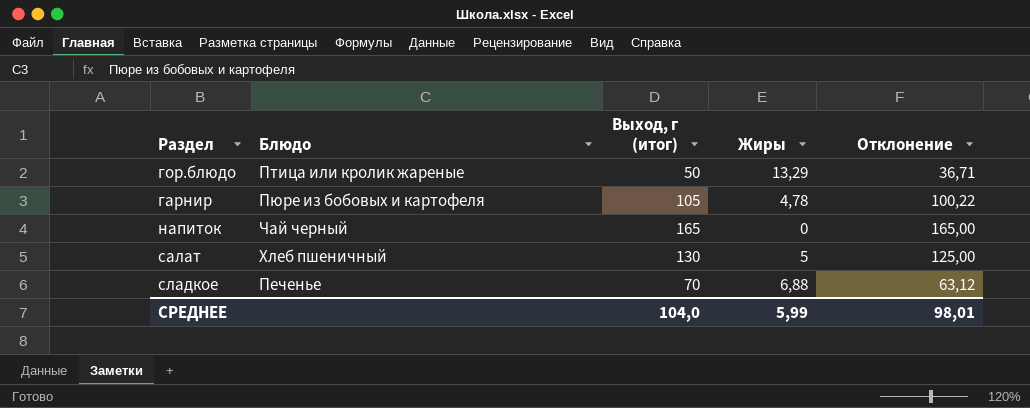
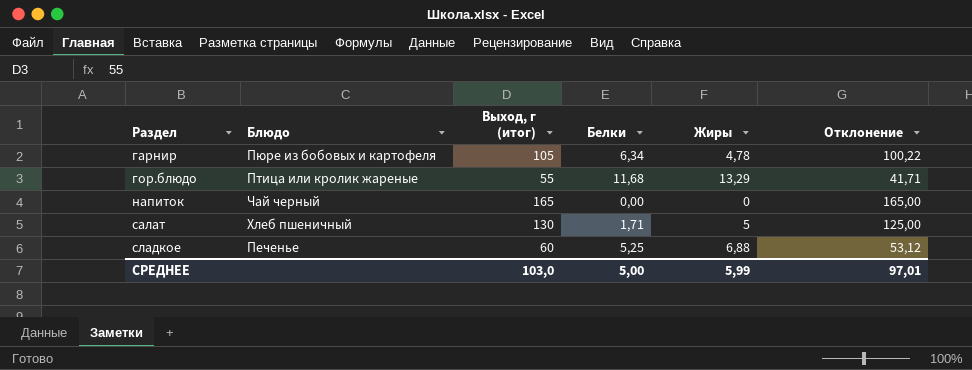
row order: none -> Раздел ascending
column Белки | position: none -> 4
гор.блюдо | Выход, г (итог): 50 -> 55
гор.блюдо | Отклонение: 36,71 -> 41,71
сладкое | Выход, г (итог): 70 -> 60
сладкое | Отклонение: 63,12 -> 53,12
СРЕДНЕЕ | Выход, г (итог): 104,0 -> 103,0
СРЕДНЕЕ | Отклонение: 98,01 -> 97,01

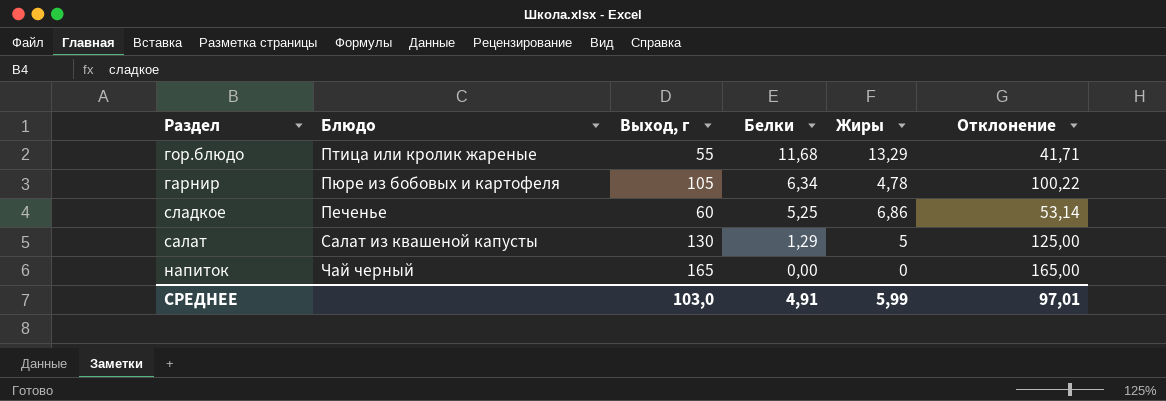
row order: Раздел ascending -> Белки descending
column name: Выход, г (итог) -> Выход, г
сладкое | Жиры: 6,88 -> 6,86
сладкое | Отклонение: 53,12 -> 53,14
салат | Блюдо: Хлеб пшеничный -> Салат из квашеной капусты
салат | Белки: 1,71 -> 1,29
СРЕДНЕЕ | Белки: 5,00 -> 4,91

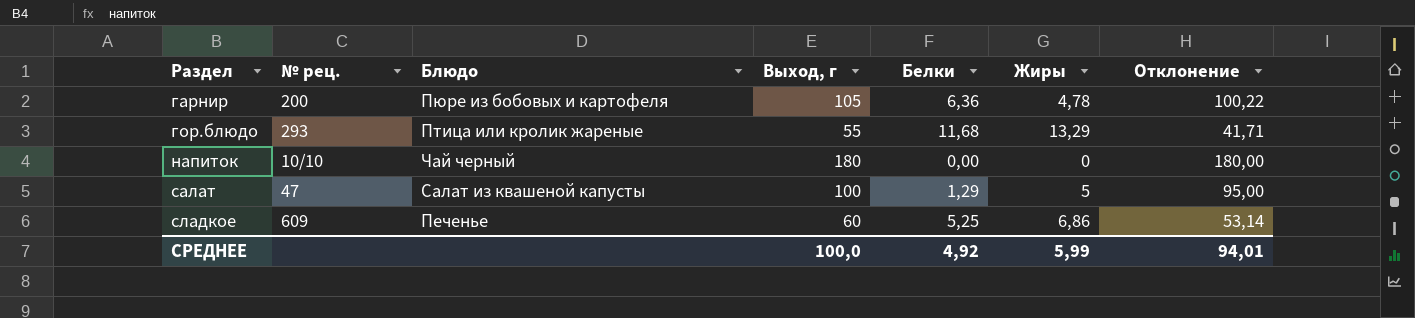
row order: Белки descending -> Раздел ascending
column № рец. | position: none -> 2
гарнир | Белки: 6,34 -> 6,36
напиток | Выход, г: 165 -> 180
напиток | Отклонение: 165,00 -> 180,00
салат | Выход, г: 130 -> 100
салат | Отклонение: 125,00 -> 95,00
СРЕДНЕЕ | Выход, г: 103,0 -> 100,0
СРЕДНЕЕ | Белки: 4,91 -> 4,92
СРЕДНЕЕ | Отклонение: 97,01 -> 94,01

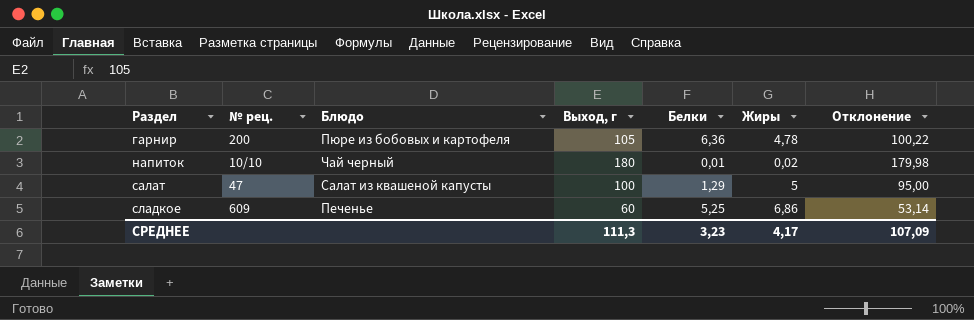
row гор.блюдо: 293 | Птица или кролик жареные | 55 | 11,68 | 13,29 | 41,71 -> none
напиток | Белки: 0,00 -> 0,01
напиток | Жиры: 0 -> 0,02
напиток | Отклонение: 180,00 -> 179,98
СРЕДНЕЕ | Выход, г: 100,0 -> 111,3
СРЕДНЕЕ | Белки: 4,92 -> 3,23
СРЕДНЕЕ | Жиры: 5,99 -> 4,17
СРЕДНЕЕ | Отклонение: 94,01 -> 107,09

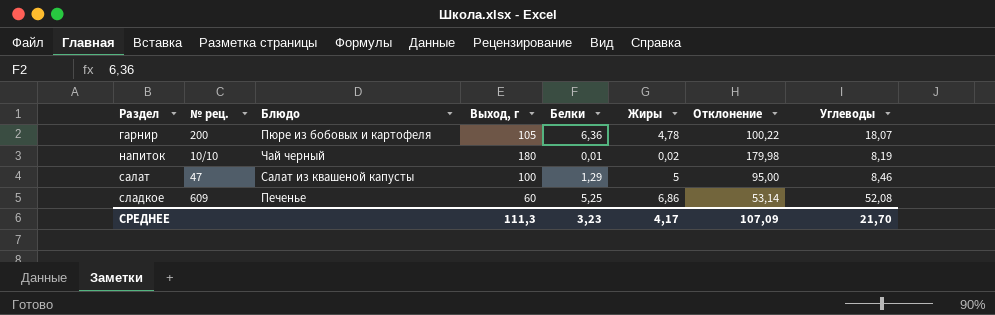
column Углеводы | position: none -> 8

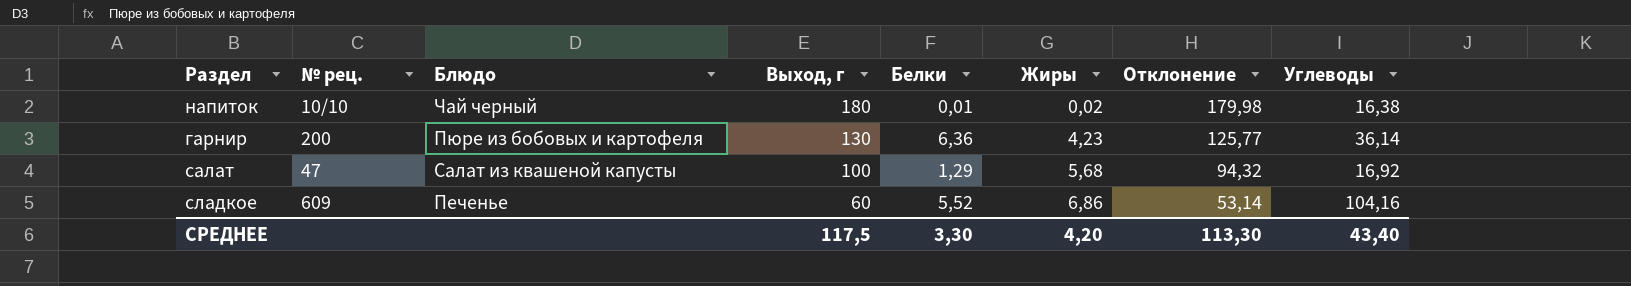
row order: Раздел ascending -> Выход, г descending
напиток | Углеводы: 8,19 -> 16,38
гарнир | Выход, г: 105 -> 130
гарнир | Жиры: 4,78 -> 4,23
гарнир | Отклонение: 100,22 -> 125,77
гарнир | Углеводы: 18,07 -> 36,14
салат | Жиры: 5 -> 5,68
салат | Отклонение: 95,00 -> 94,32
салат | Углеводы: 8,46 -> 16,92
сладкое | Белки: 5,25 -> 5,52
сладкое | Углеводы: 52,08 -> 104,16
СРЕДНЕЕ | Выход, г: 111,3 -> 117,5
СРЕДНЕЕ | Белки: 3,23 -> 3,30
СРЕДНЕЕ | Жиры: 4,17 -> 4,20
СРЕДНЕЕ | Отклонение: 107,09 -> 113,30
СРЕДНЕЕ | Углеводы: 21,70 -> 43,40

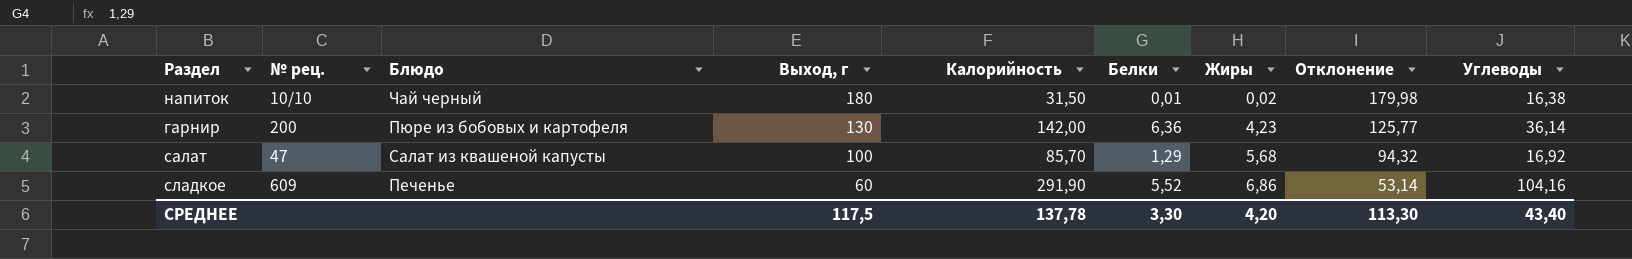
column Калорийность | position: none -> 5

